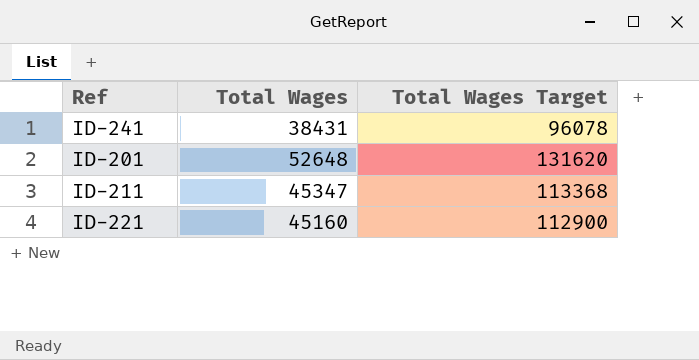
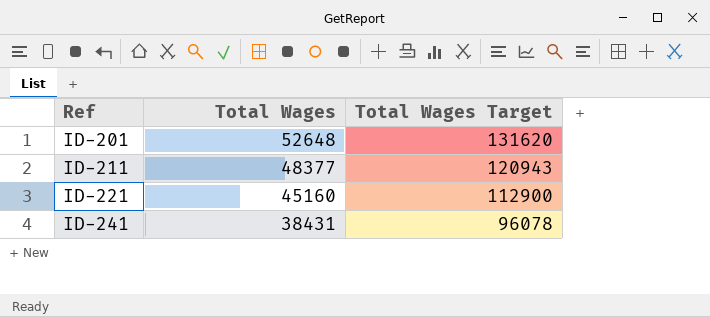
row order: none -> Ref ascending
ID-211 | Total Wages: 45347 -> 48377
ID-211 | Total Wages Target: 113368 -> 120943

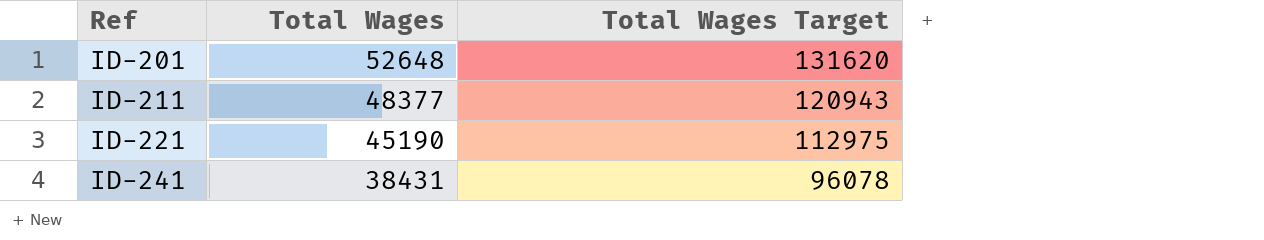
ID-221 | Total Wages: 45160 -> 45190
ID-221 | Total Wages Target: 112900 -> 112975

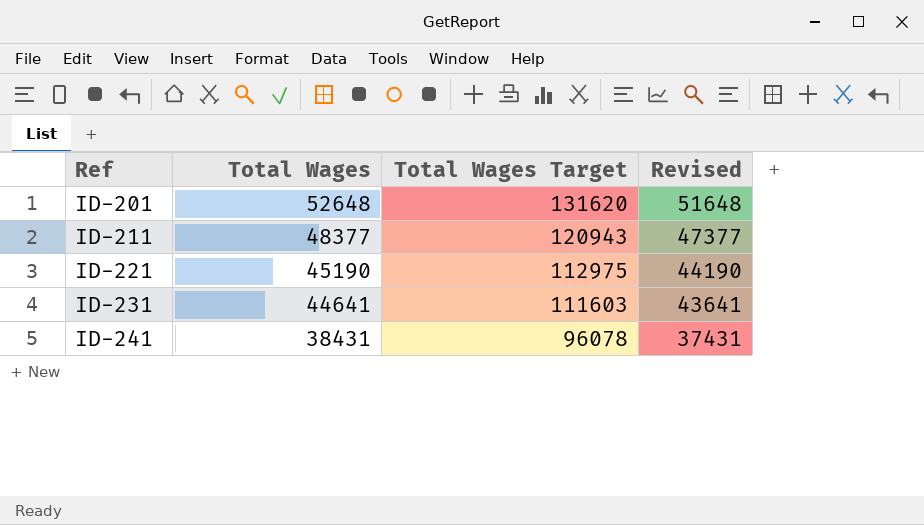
column Revised | formula: none -> [Total Wages] - 1000
row ID-231: none -> 44641 | 111603 | 43641

